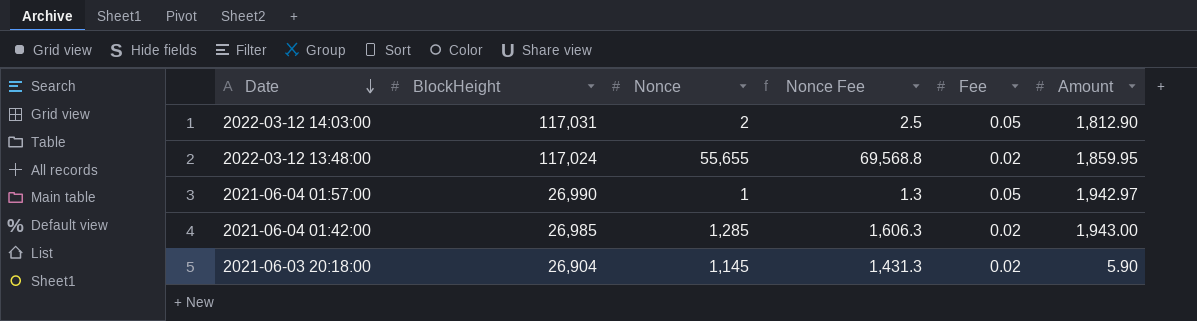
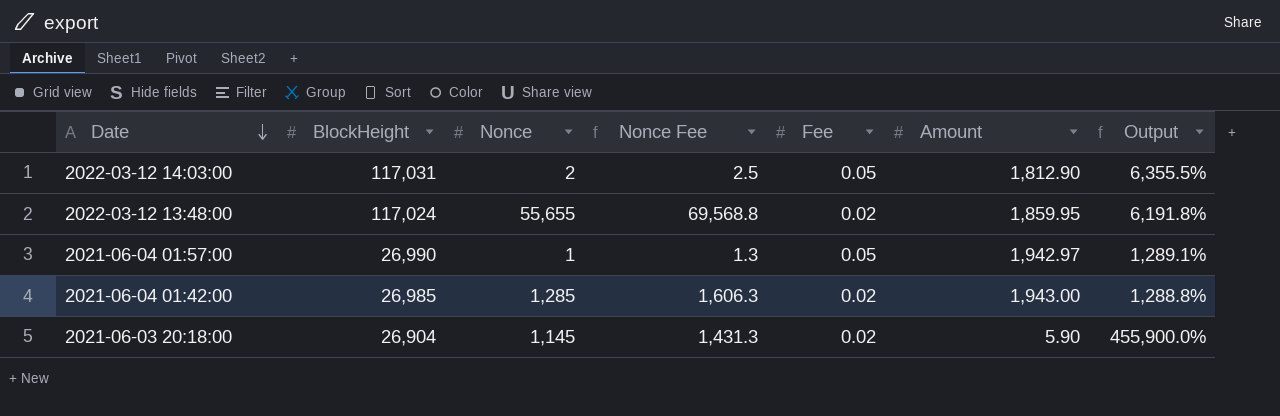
column Output | formula: none -> ([BlockHeight] - [Amount]) / [Amount]

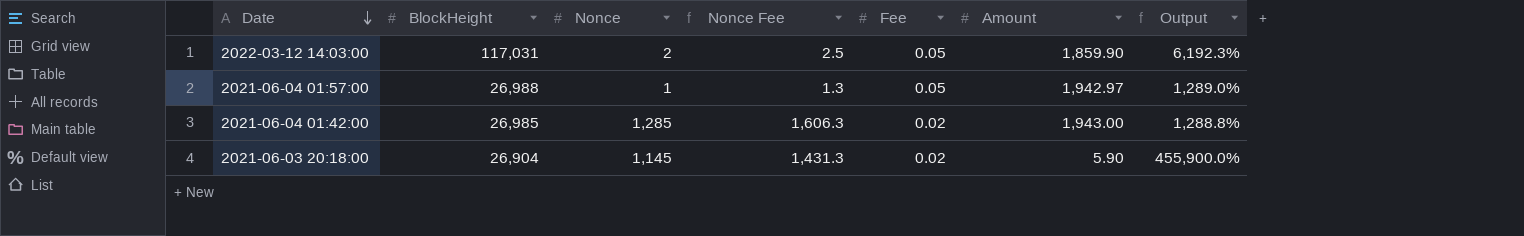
row 2022-03-12 13:48:00: 117,024 | 55,655 | 69,568.8 | 0.02 | 1,859.95 | 6,191.8% -> none
2022-03-12 14:03:00 | Amount: 1,812.90 -> 1,859.90
2022-03-12 14:03:00 | Output: 6,355.5% -> 6,192.3%
2021-06-04 01:57:00 | BlockHeight: 26,990 -> 26,988
2021-06-04 01:57:00 | Output: 1,289.1% -> 1,289.0%

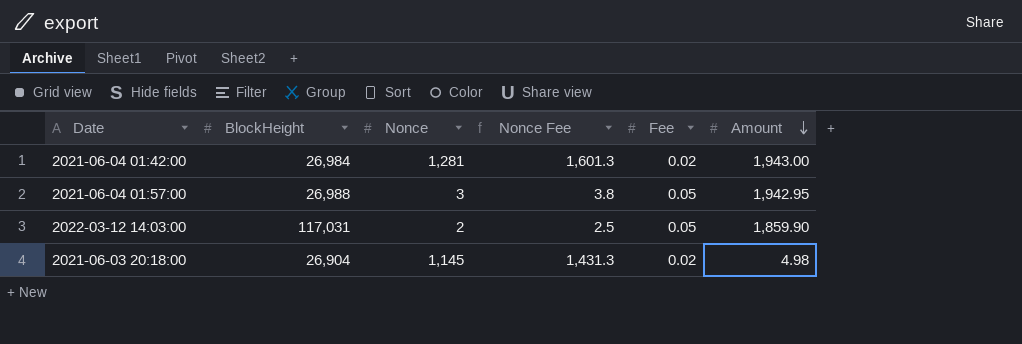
row order: Date descending -> Amount descending
column Output | formula: ([BlockHeight] - [Amount]) / [Amount] -> none
2021-06-04 01:42:00 | BlockHeight: 26,985 -> 26,984
2021-06-04 01:42:00 | Nonce: 1,285 -> 1,281
2021-06-04 01:42:00 | Nonce Fee: 1,606.3 -> 1,601.3
2021-06-04 01:57:00 | Nonce: 1 -> 3
2021-06-04 01:57:00 | Nonce Fee: 1.3 -> 3.8
2021-06-04 01:57:00 | Amount: 1,942.97 -> 1,942.95
2021-06-03 20:18:00 | Amount: 5.90 -> 4.98

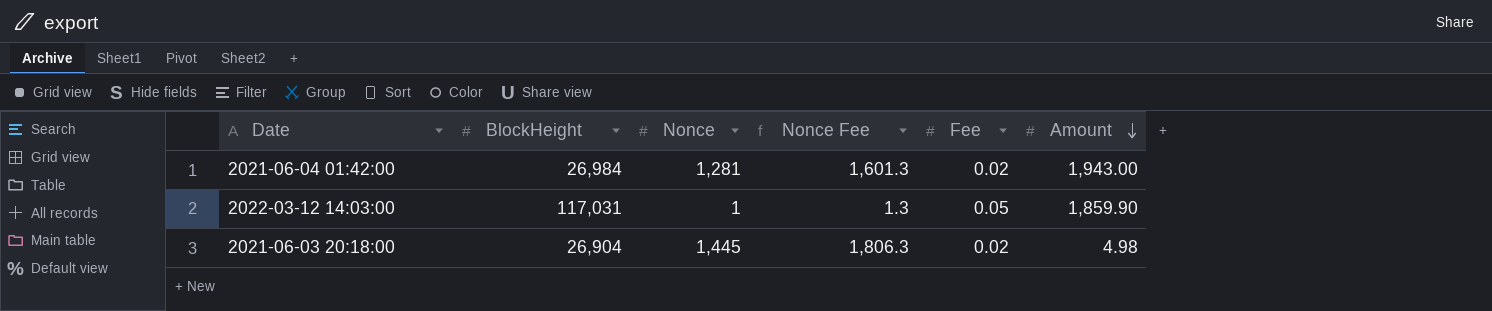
row 2021-06-04 01:57:00: 26,988 | 3 | 3.8 | 0.05 | 1,942.95 -> none
2022-03-12 14:03:00 | Nonce: 2 -> 1
2022-03-12 14:03:00 | Nonce Fee: 2.5 -> 1.3
2021-06-03 20:18:00 | Nonce: 1,145 -> 1,445
2021-06-03 20:18:00 | Nonce Fee: 1,431.3 -> 1,806.3

